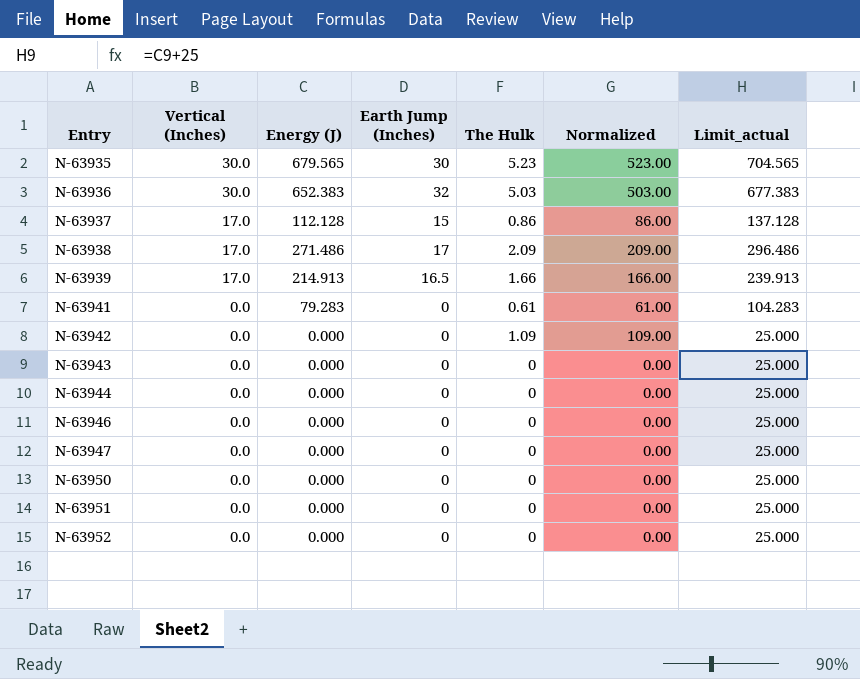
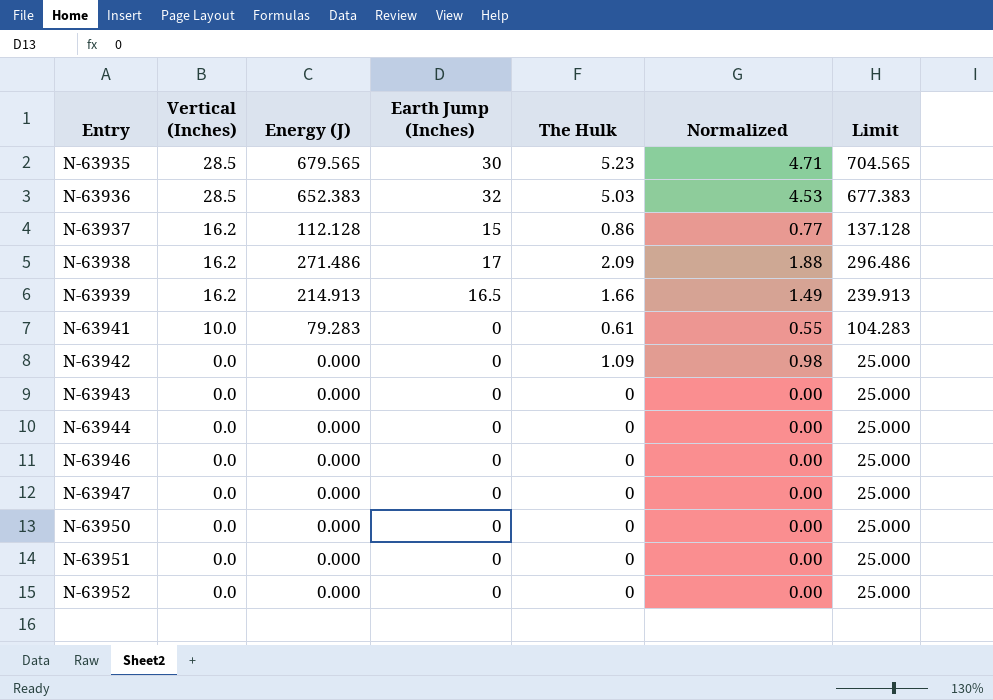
column Normalized | formula: [The Hulk] * 100 -> [The Hulk] * 0.9
column name: Limit_actual -> Limit
N-63935 | Vertical (Inches): 30.0 -> 28.5
N-63936 | Vertical (Inches): 30.0 -> 28.5
N-63937 | Vertical (Inches): 17.0 -> 16.2
N-63938 | Vertical (Inches): 17.0 -> 16.2
N-63939 | Vertical (Inches): 17.0 -> 16.2
N-63941 | Vertical (Inches): 0.0 -> 10.0

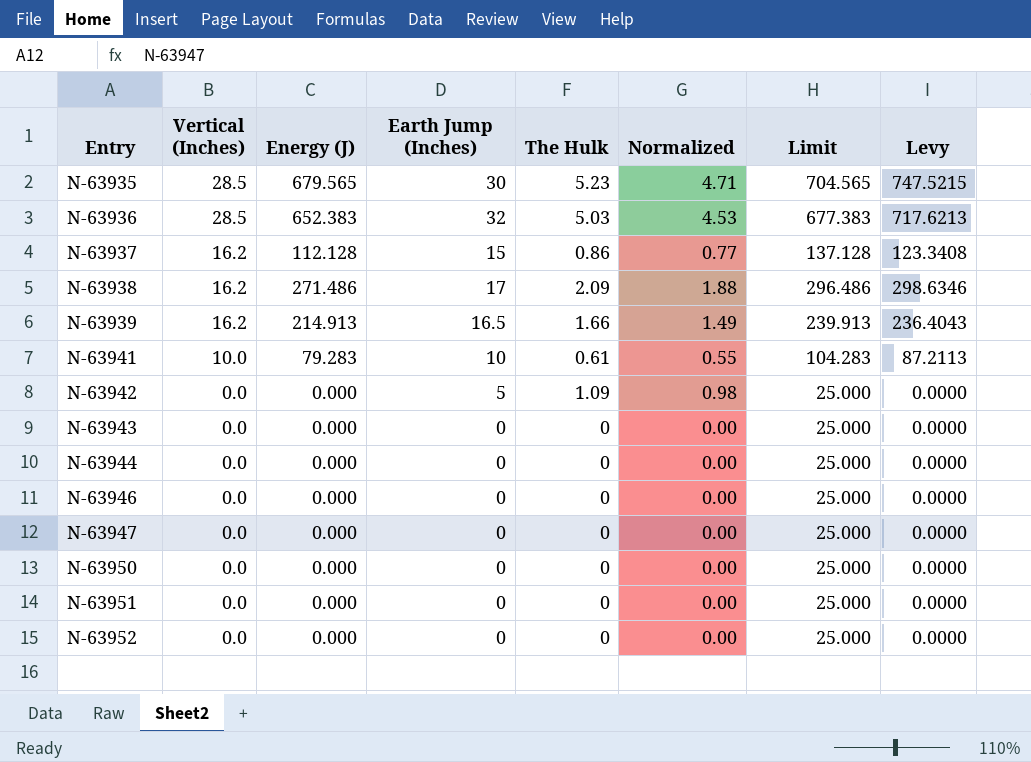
column Levy | formula: none -> [Energy (J)] * 1.1
N-63941 | Earth Jump (Inches): 0 -> 10
N-63942 | Earth Jump (Inches): 0 -> 5

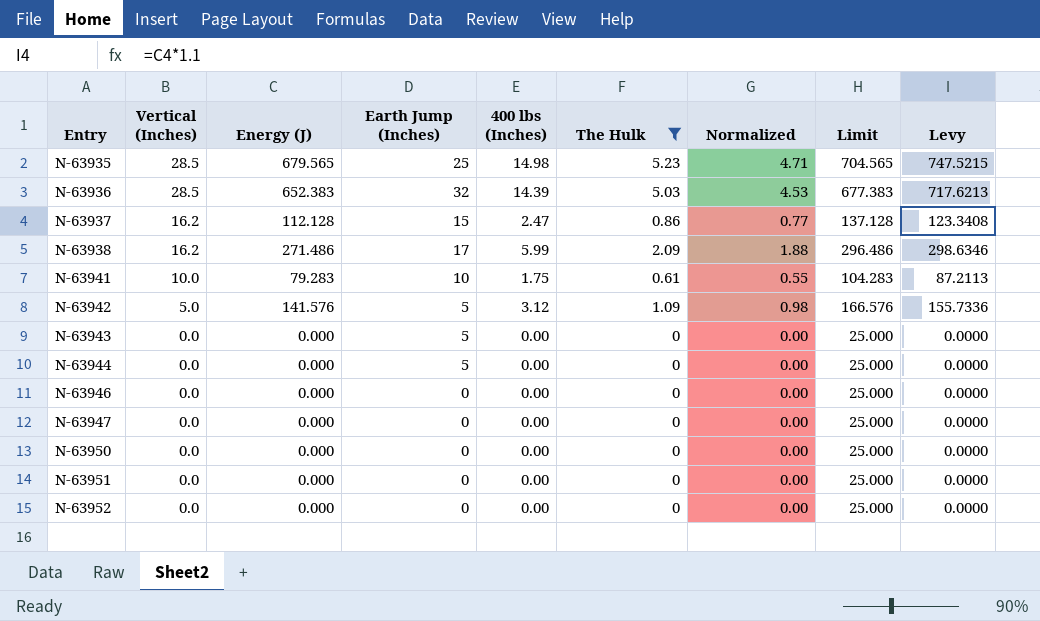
filter: none -> The Hulk != 1.66
column 400 lbs (Inches) | position: none -> 5
N-63935 | Earth Jump (Inches): 30 -> 25
N-63942 | Vertical (Inches): 0.0 -> 5.0
N-63942 | Energy (J): 0.000 -> 141.576
N-63942 | Limit: 25.000 -> 166.576
N-63942 | Levy: 0.0000 -> 155.7336
N-63943 | Earth Jump (Inches): 0 -> 5
N-63944 | Earth Jump (Inches): 0 -> 5

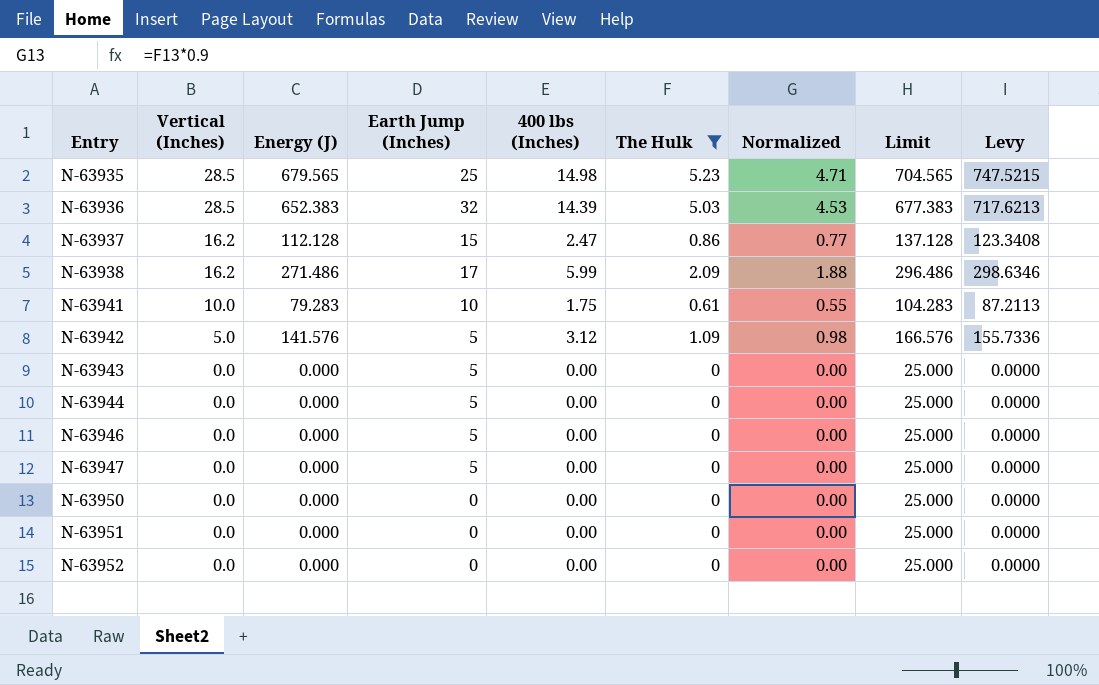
N-63946 | Earth Jump (Inches): 0 -> 5
N-63947 | Earth Jump (Inches): 0 -> 5

